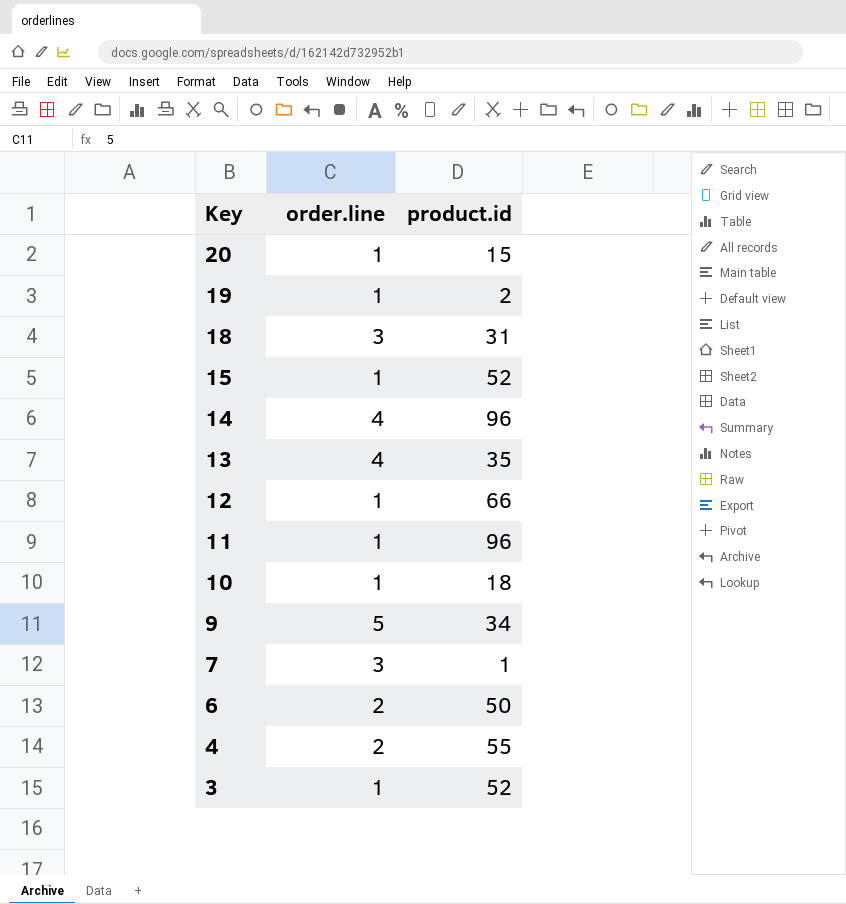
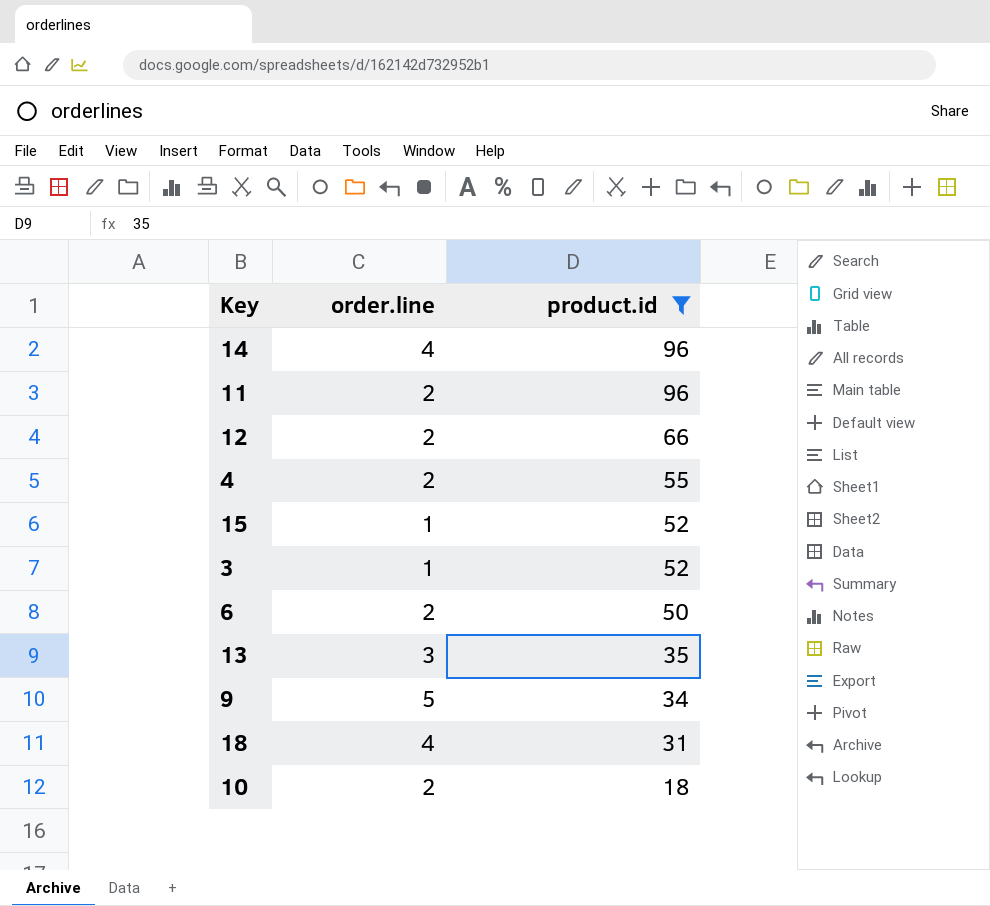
filter: none -> product.id >= 18
row order: Key descending -> product.id descending
11 | order.line: 1 -> 2
12 | order.line: 1 -> 2
13 | order.line: 4 -> 3
18 | order.line: 3 -> 4
10 | order.line: 1 -> 2

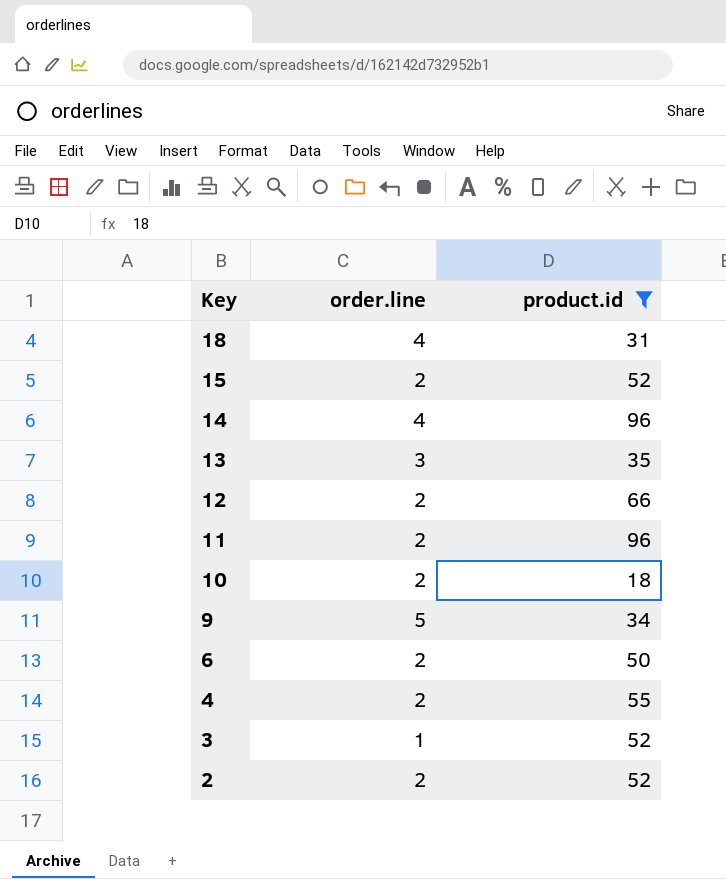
row order: product.id descending -> Key descending
15 | order.line: 1 -> 2
row 2: none -> 2 | 52

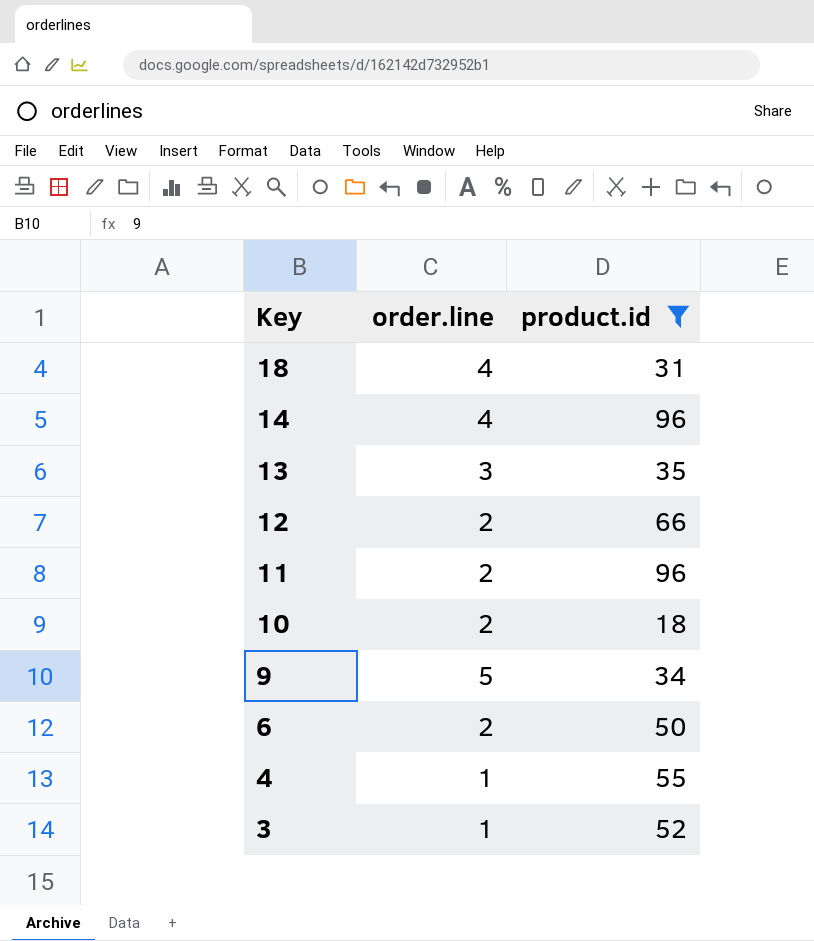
row 15: 2 | 52 -> none
row 2: 2 | 52 -> none
4 | order.line: 2 -> 1

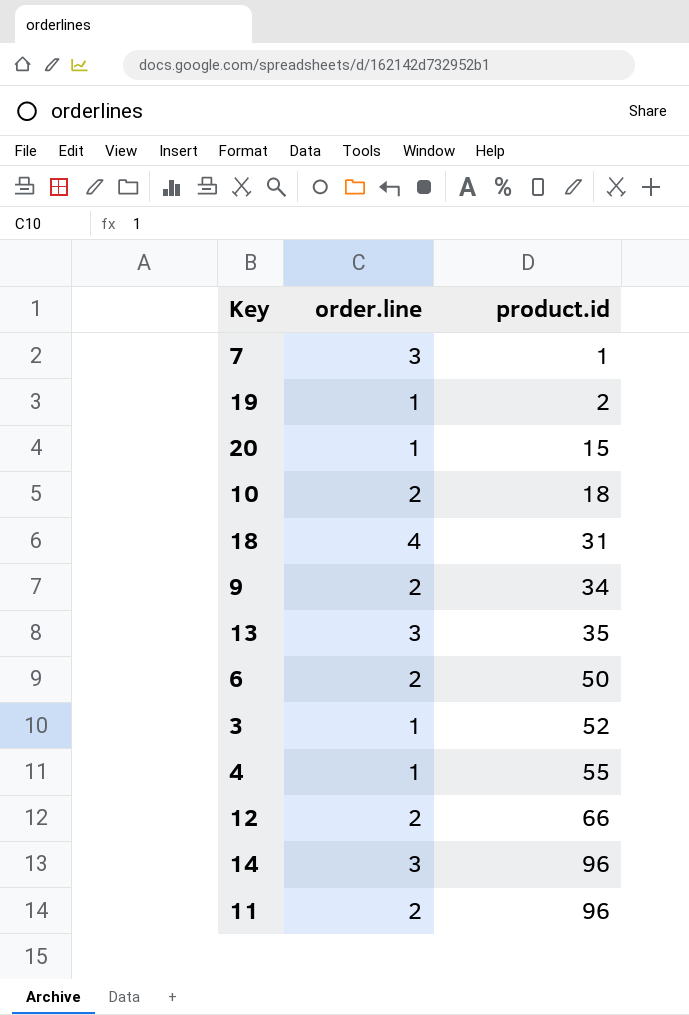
filter: product.id >= 18 -> none
row order: Key descending -> product.id ascending
9 | order.line: 5 -> 2
14 | order.line: 4 -> 3

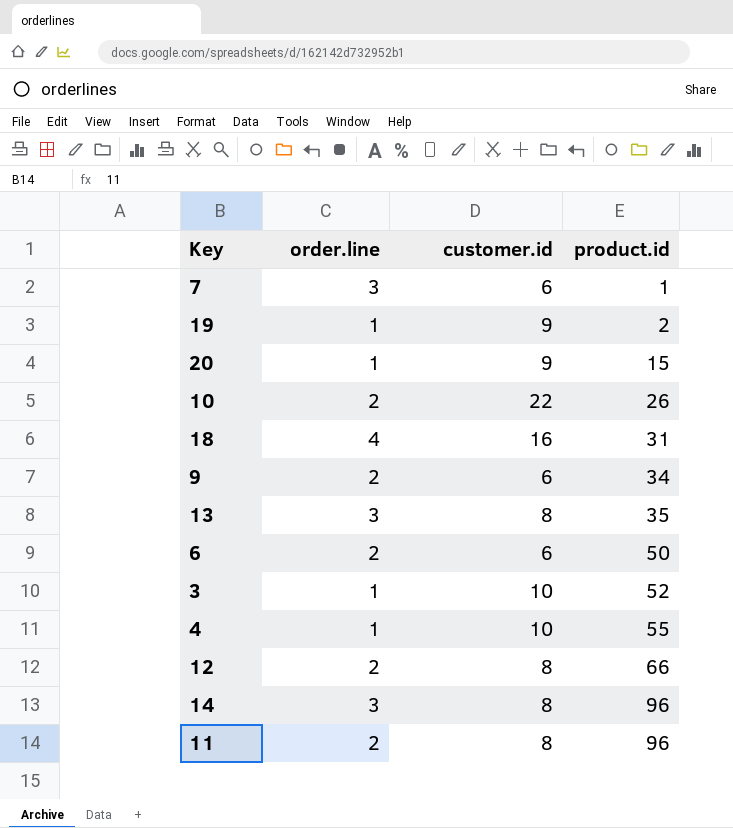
column customer.id | position: none -> 3
10 | product.id: 18 -> 26

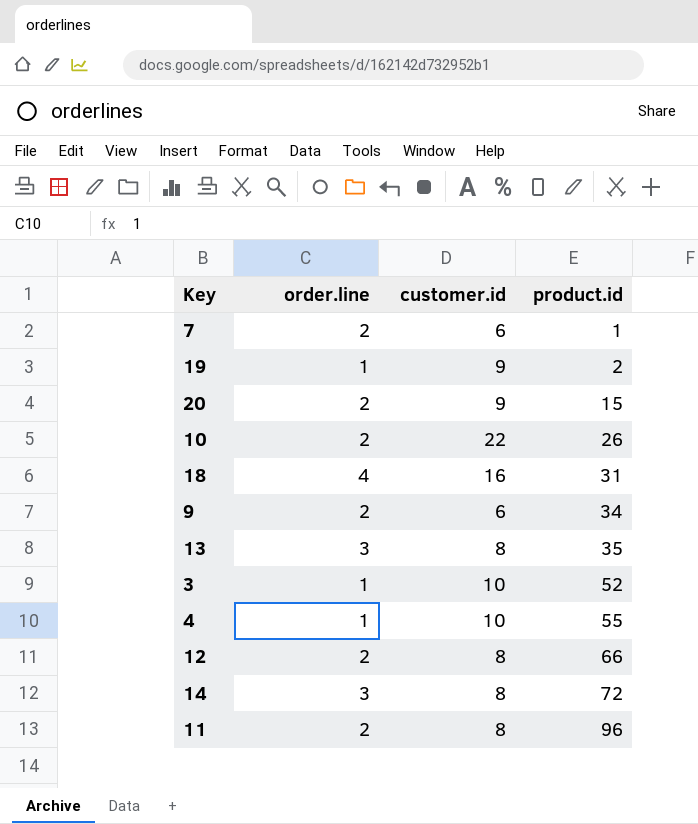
row 6: 2 | 6 | 50 -> none
7 | order.line: 3 -> 2
20 | order.line: 1 -> 2
14 | product.id: 96 -> 72

